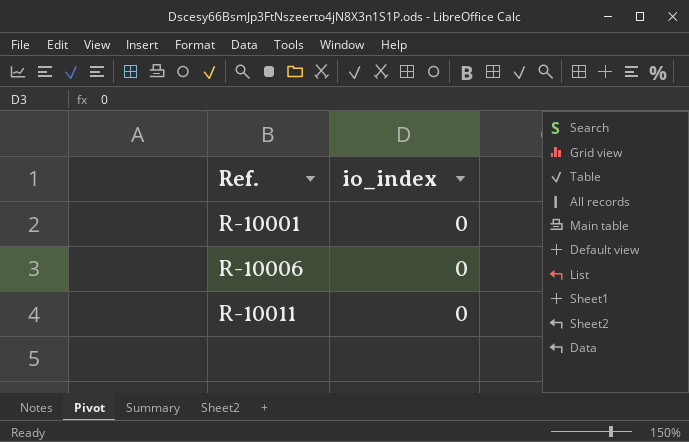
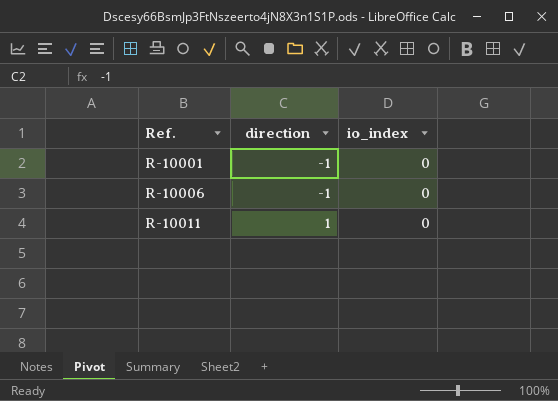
column direction | position: none -> 2

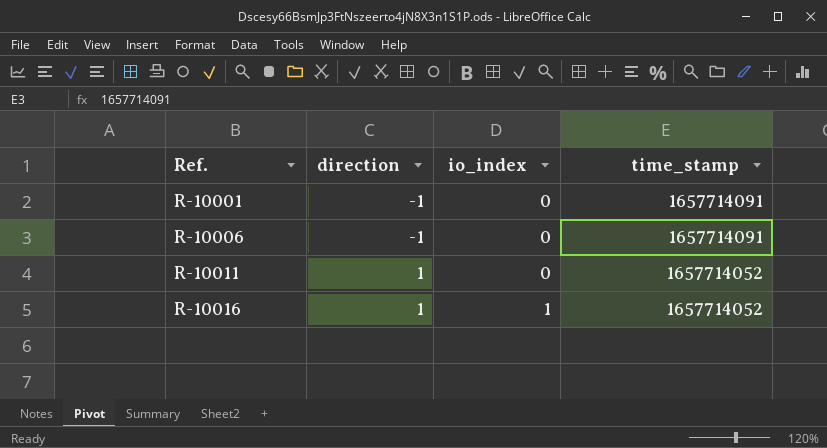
column time_stamp | position: none -> 4
row R-10016: none -> 1 | 1 | 1657714052

